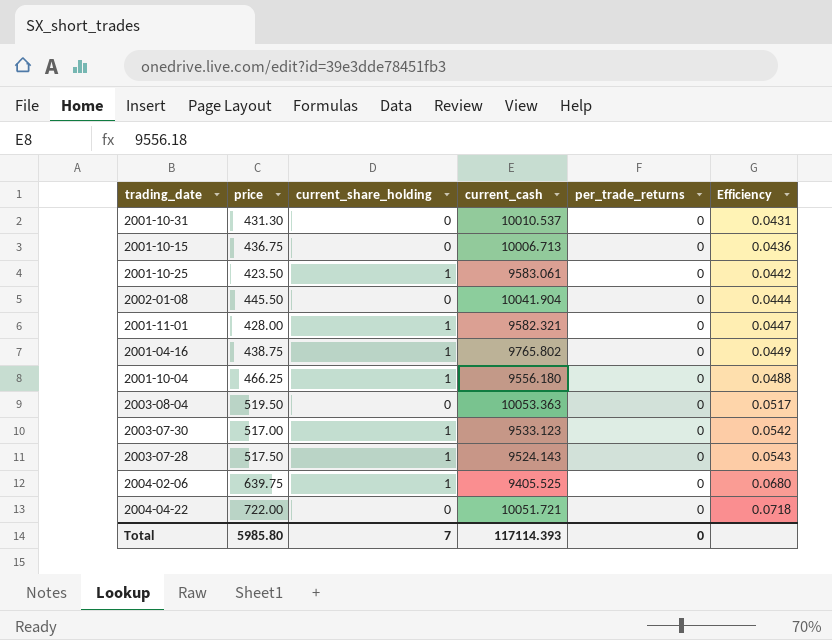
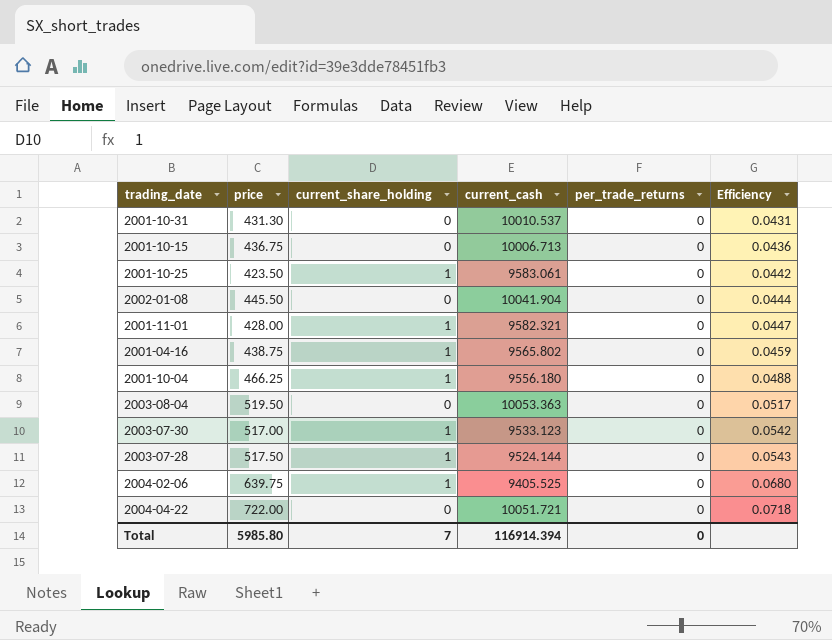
2001-04-16 | current_cash: 9765.802 -> 9565.802
2001-04-16 | Efficiency: 0.0449 -> 0.0459
2003-07-28 | current_cash: 9524.143 -> 9524.144
Total | current_cash: 117114.393 -> 116914.394

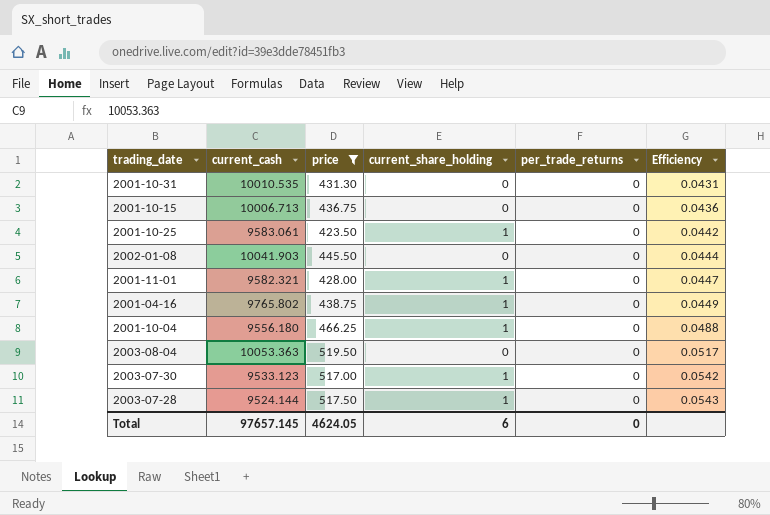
filter: none -> price <= 519.50
column current_cash | position: 4 -> 2
2001-10-31 | current_cash: 10010.537 -> 10010.535
2002-01-08 | current_cash: 10041.904 -> 10041.903
2001-04-16 | current_cash: 9565.802 -> 9765.802
2001-04-16 | Efficiency: 0.0459 -> 0.0449
Total | current_cash: 116914.394 -> 97657.145
Total | price: 5985.80 -> 4624.05
Total | current_share_holding: 7 -> 6

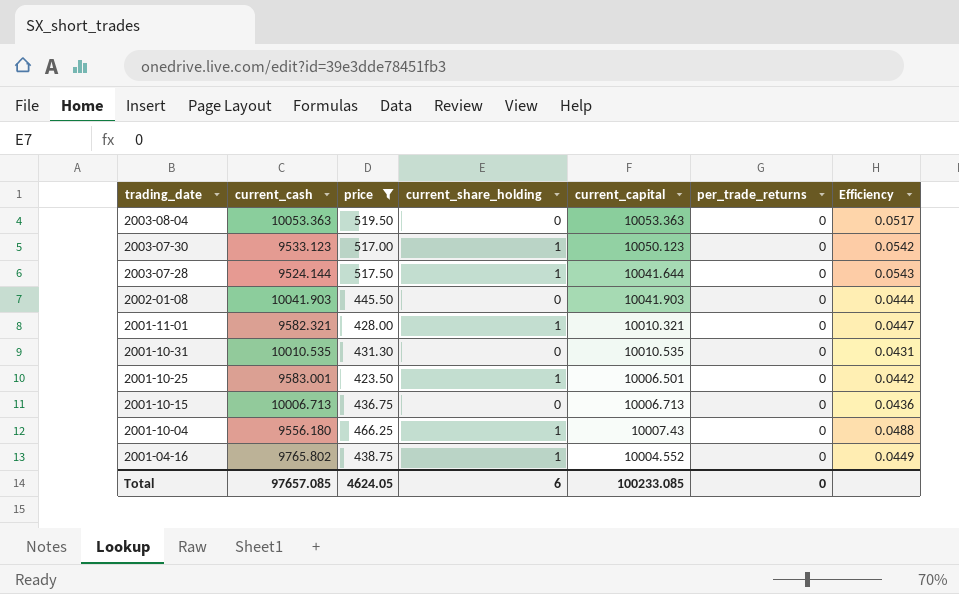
row order: Efficiency ascending -> trading_date descending
column current_capital | position: none -> 5
2001-10-25 | current_cash: 9583.061 -> 9583.001
Total | current_cash: 97657.145 -> 97657.085

